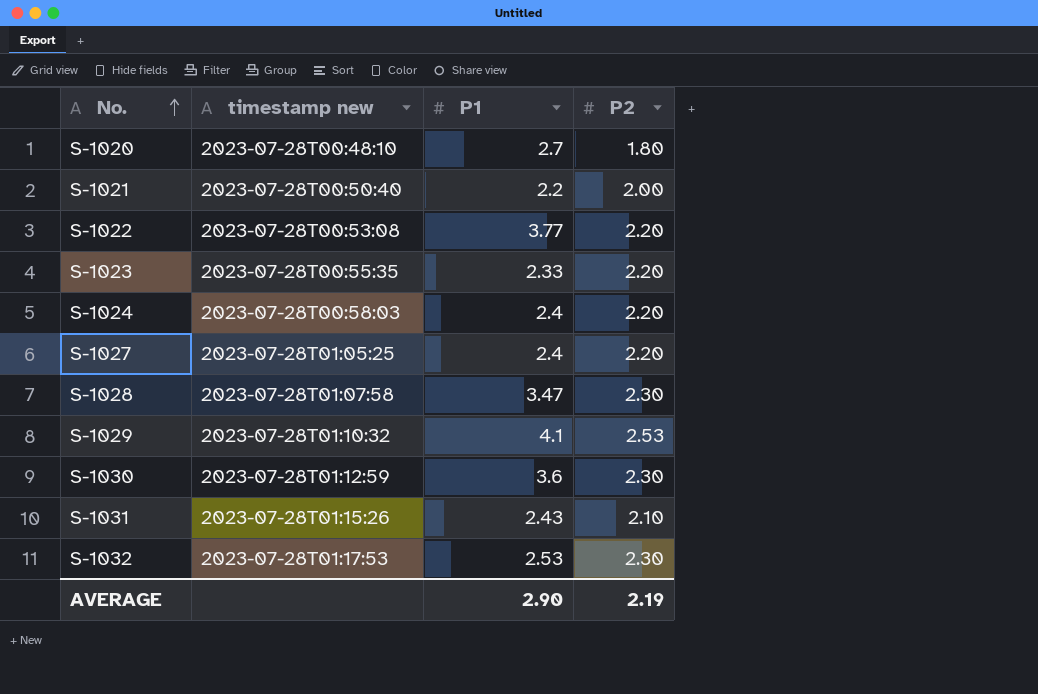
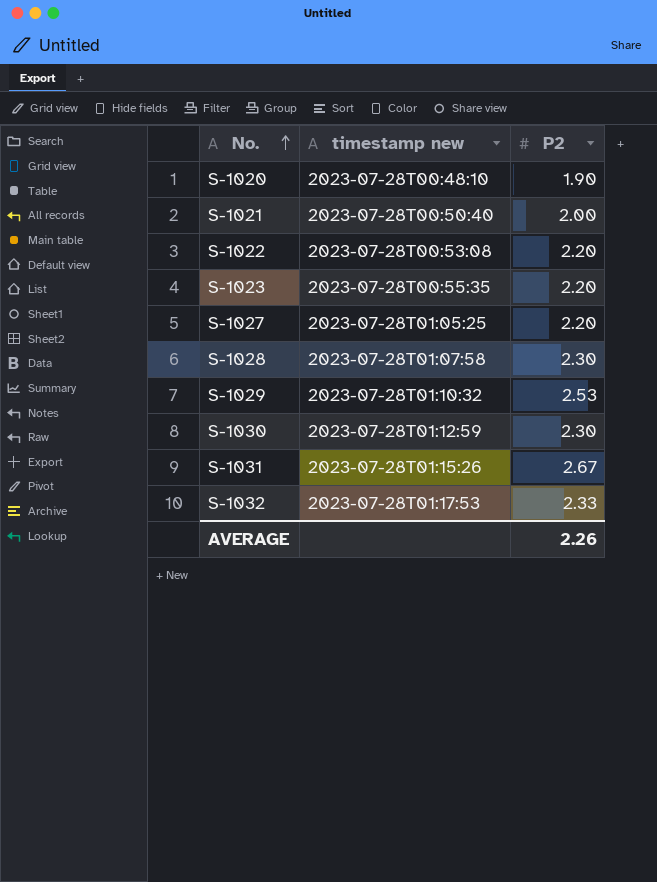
column P1 | position: 3 -> none
row S-1024: 2023-07-28T00:58:03 | 2.4 | 2.20 -> none
S-1020 | P2: 1.80 -> 1.90
S-1031 | P2: 2.10 -> 2.67
S-1032 | P2: 2.30 -> 2.33
AVERAGE | P2: 2.19 -> 2.26

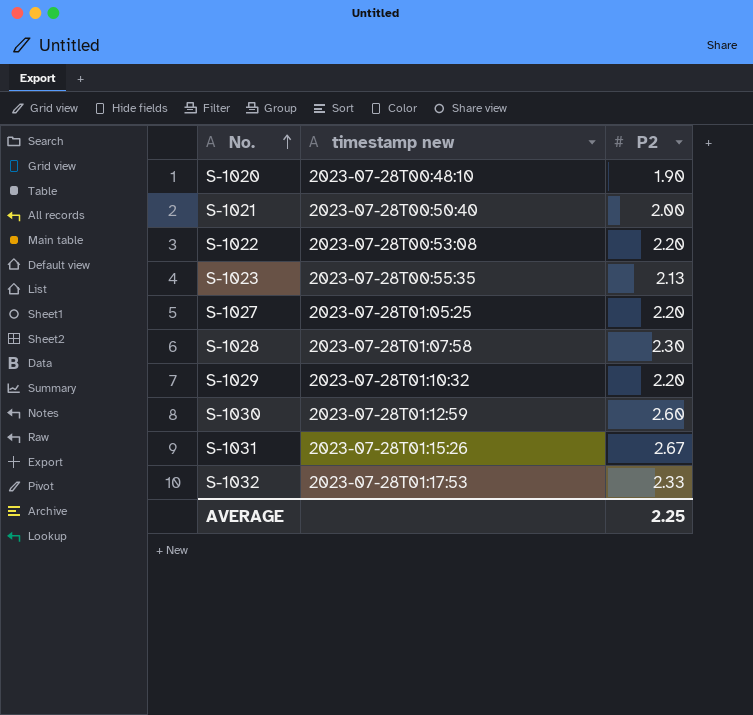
S-1023 | P2: 2.20 -> 2.13
S-1029 | P2: 2.53 -> 2.20
S-1030 | P2: 2.30 -> 2.60
AVERAGE | P2: 2.26 -> 2.25

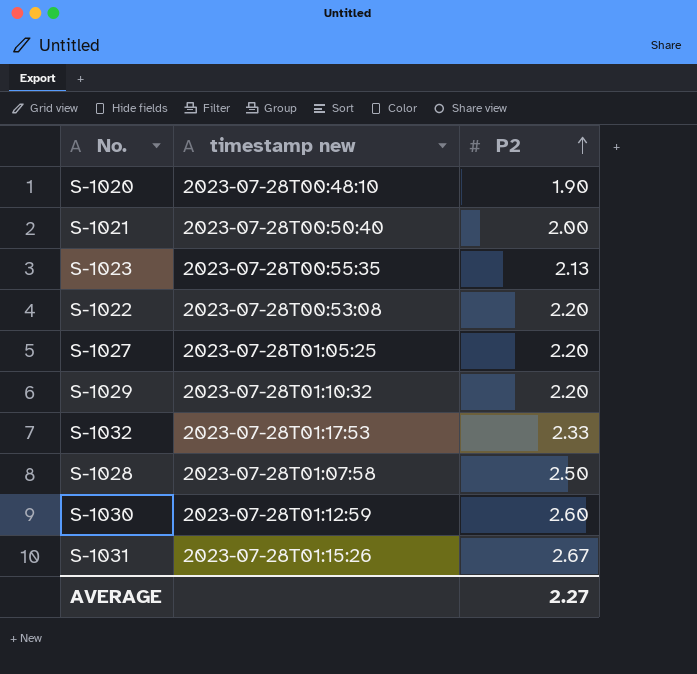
row order: No. ascending -> P2 ascending
S-1028 | P2: 2.30 -> 2.50
AVERAGE | P2: 2.25 -> 2.27

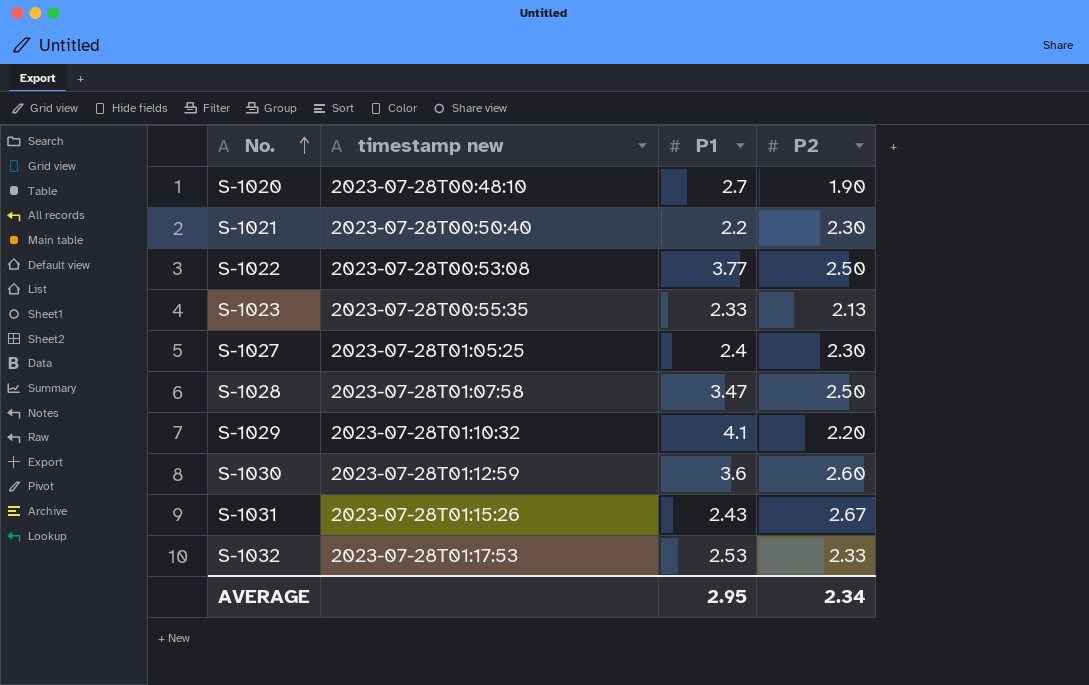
row order: P2 ascending -> No. ascending
column P1 | position: none -> 3
S-1021 | P2: 2.00 -> 2.30
S-1022 | P2: 2.20 -> 2.50
S-1027 | P2: 2.20 -> 2.30
AVERAGE | P2: 2.27 -> 2.34

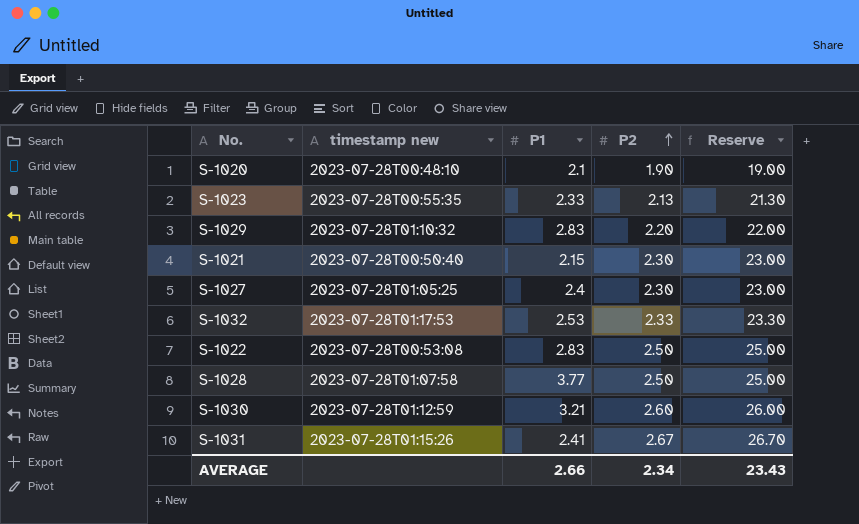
row order: No. ascending -> P2 ascending
column Reserve | formula: none -> [P2] * 10
S-1020 | P1: 2.7 -> 2.1
S-1029 | P1: 4.1 -> 2.83
S-1021 | P1: 2.2 -> 2.15
S-1022 | P1: 3.77 -> 2.83
S-1028 | P1: 3.47 -> 3.77
S-1030 | P1: 3.6 -> 3.21
S-1031 | P1: 2.43 -> 2.41
AVERAGE | P1: 2.95 -> 2.66

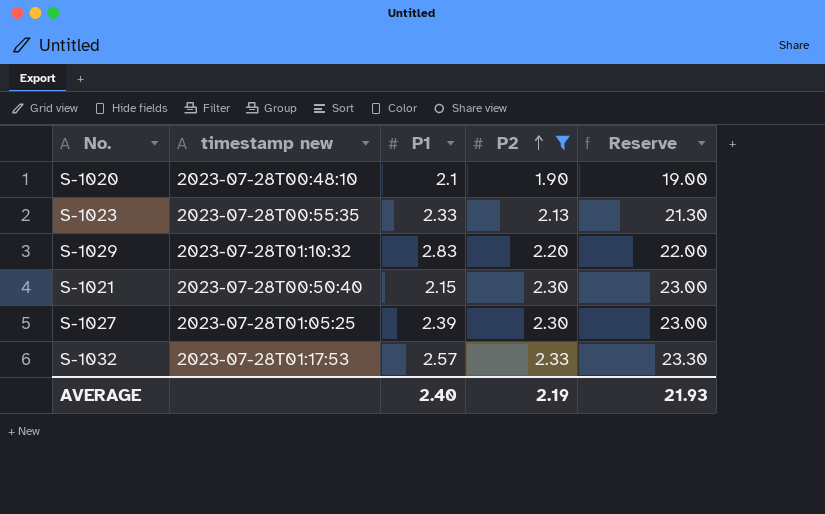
filter: none -> P2 <= 2.33
S-1027 | P1: 2.4 -> 2.39
S-1032 | P1: 2.53 -> 2.57
AVERAGE | P1: 2.66 -> 2.40
AVERAGE | P2: 2.34 -> 2.19
AVERAGE | Reserve: 23.43 -> 21.93

